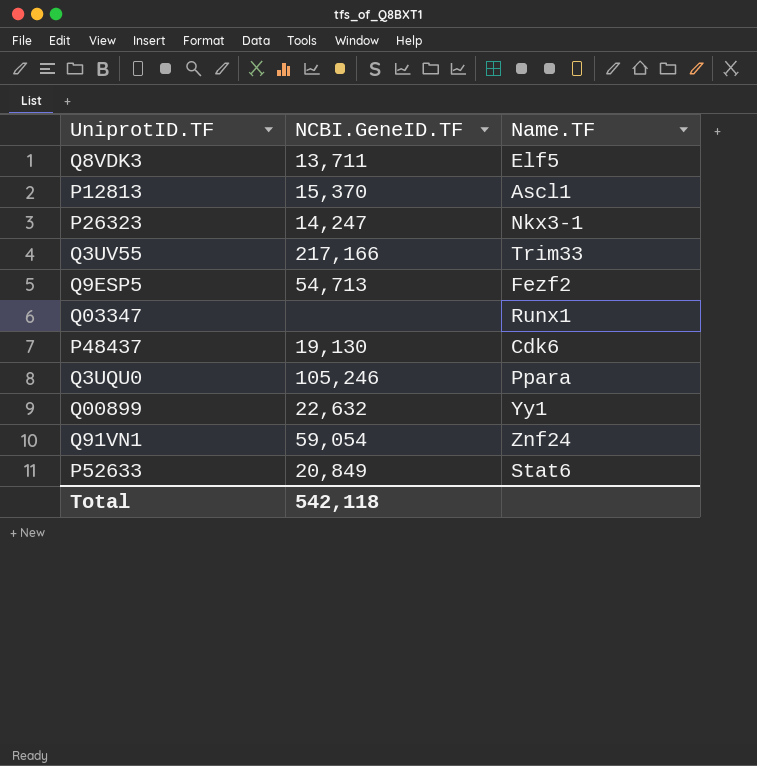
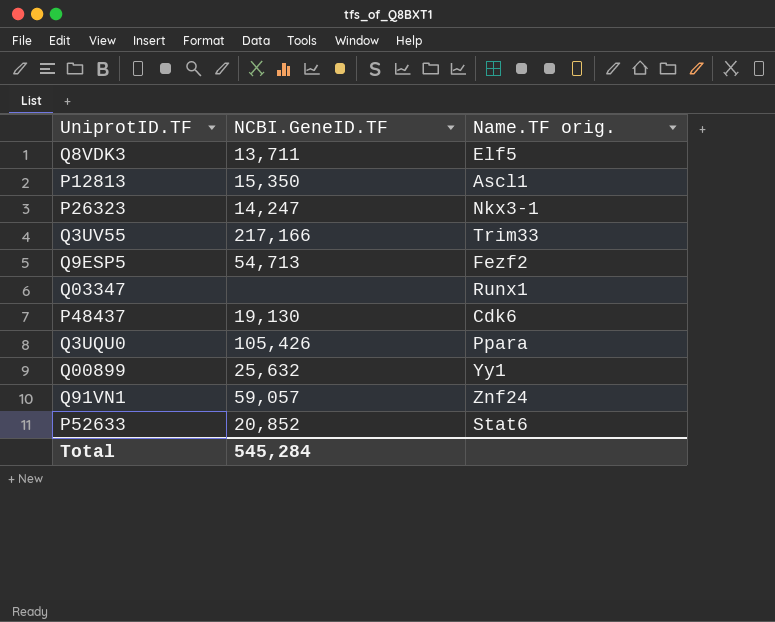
column name: Name.TF -> Name.TF orig.
P12813 | NCBI.GeneID.TF: 15,370 -> 15,350
Q3UQU0 | NCBI.GeneID.TF: 105,246 -> 105,426
Q00899 | NCBI.GeneID.TF: 22,632 -> 25,632
Q91VN1 | NCBI.GeneID.TF: 59,054 -> 59,057
P52633 | NCBI.GeneID.TF: 20,849 -> 20,852
Total | NCBI.GeneID.TF: 542,118 -> 545,284

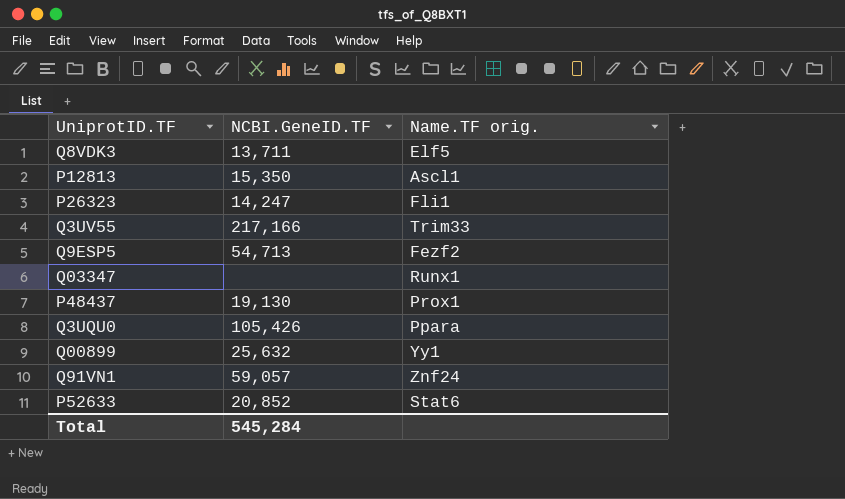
P26323 | Name.TF orig.: Nkx3-1 -> Fli1
P48437 | Name.TF orig.: Cdk6 -> Prox1

